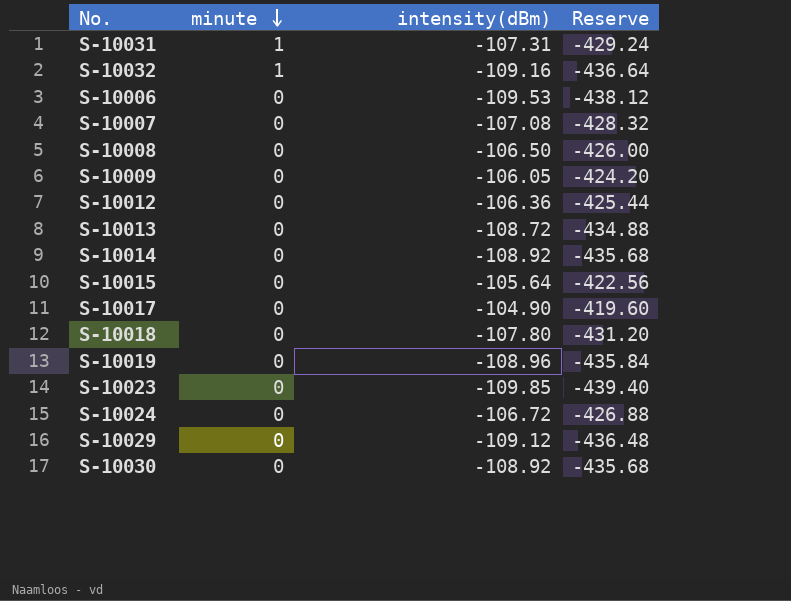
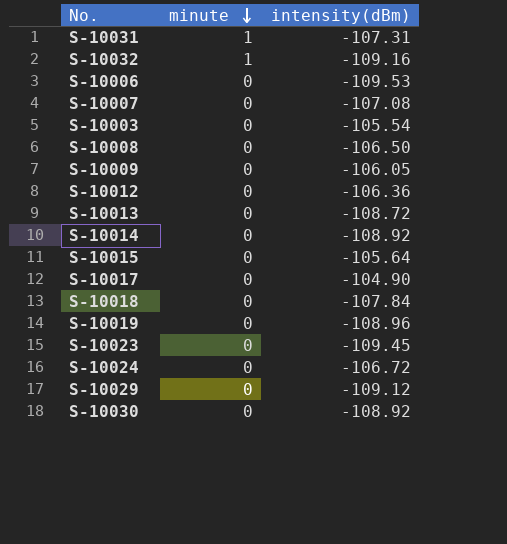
column Reserve | formula: [intensity(dBm)] * 4 -> none
row S-10003: none -> 0 | -105.54
S-10018 | intensity(dBm): -107.80 -> -107.84
S-10023 | intensity(dBm): -109.85 -> -109.45

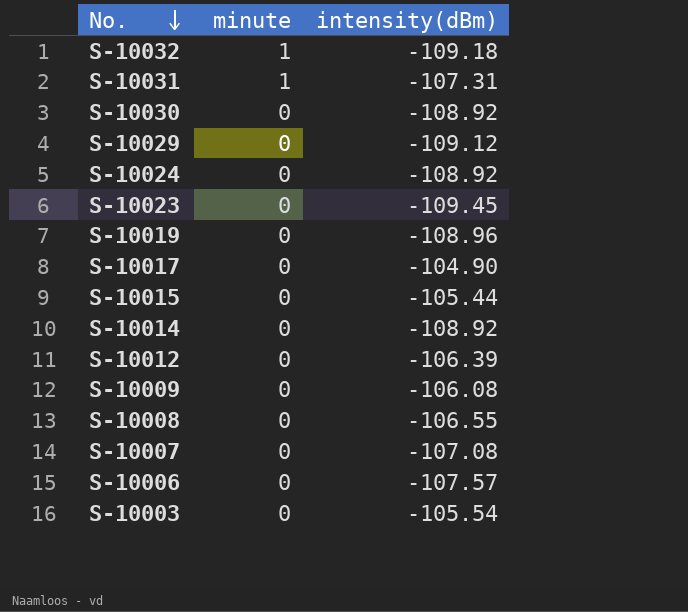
row order: minute descending -> No. descending
row S-10013: 0 | -108.72 -> none
row S-10018: 0 | -107.84 -> none
S-10032 | intensity(dBm): -109.16 -> -109.18
S-10024 | intensity(dBm): -106.72 -> -108.92
S-10015 | intensity(dBm): -105.64 -> -105.44
S-10012 | intensity(dBm): -106.36 -> -106.39
S-10009 | intensity(dBm): -106.05 -> -106.08
S-10008 | intensity(dBm): -106.50 -> -106.55
S-10006 | intensity(dBm): -109.53 -> -107.57

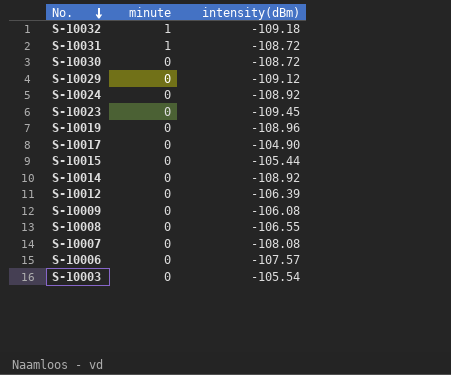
S-10031 | intensity(dBm): -107.31 -> -108.72
S-10030 | intensity(dBm): -108.92 -> -108.72
S-10007 | intensity(dBm): -107.08 -> -108.08

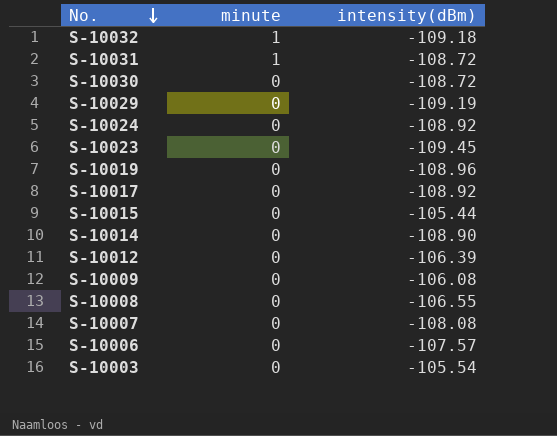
S-10029 | intensity(dBm): -109.12 -> -109.19
S-10017 | intensity(dBm): -104.90 -> -108.92
S-10014 | intensity(dBm): -108.92 -> -108.90

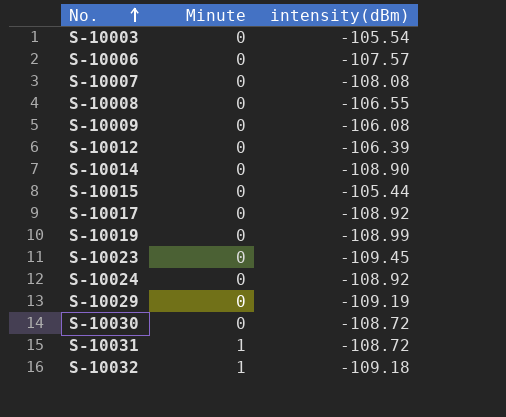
row order: No. descending -> No. ascending
column name: minute -> Minute
S-10019 | intensity(dBm): -108.96 -> -108.99

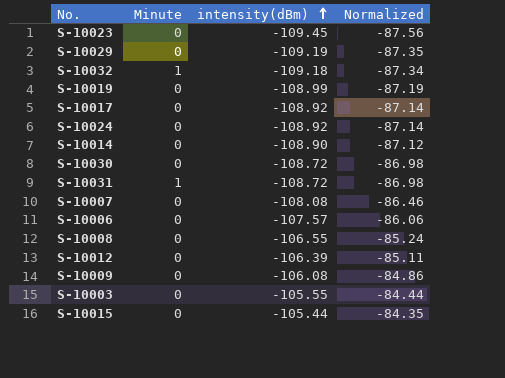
row order: No. ascending -> intensity(dBm) ascending
column Normalized | formula: none -> [intensity(dBm)] * 0.8
S-10003 | intensity(dBm): -105.54 -> -105.55

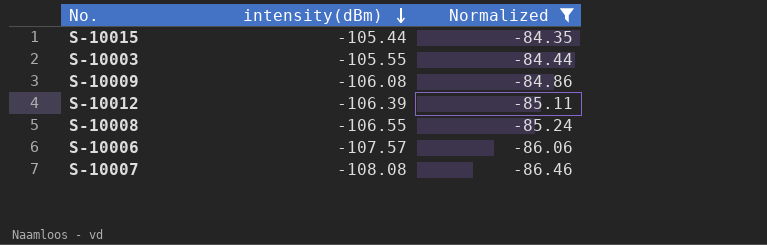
filter: none -> Normalized >= -86.46
row order: intensity(dBm) ascending -> intensity(dBm) descending
column Minute | position: 2 -> none

